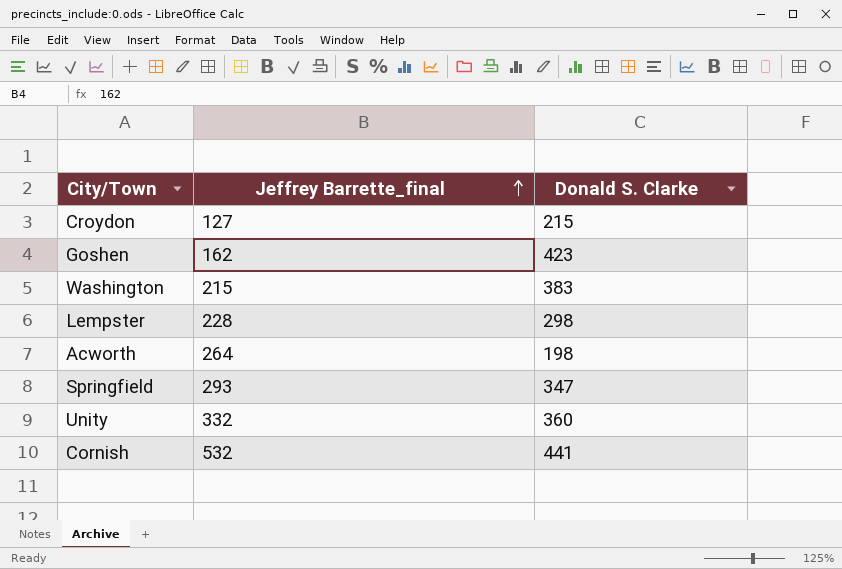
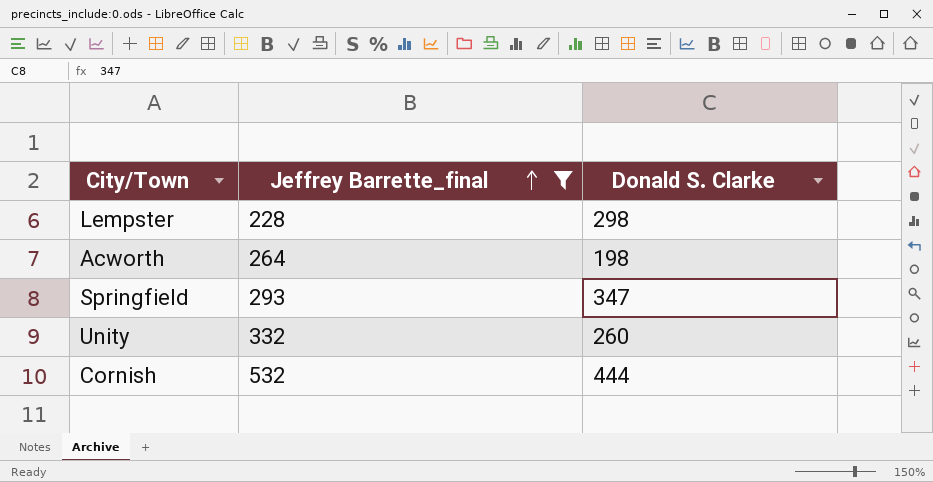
filter: none -> Jeffrey Barrette_final >= 228
Unity | Donald S. Clarke: 360 -> 260
Cornish | Donald S. Clarke: 441 -> 444

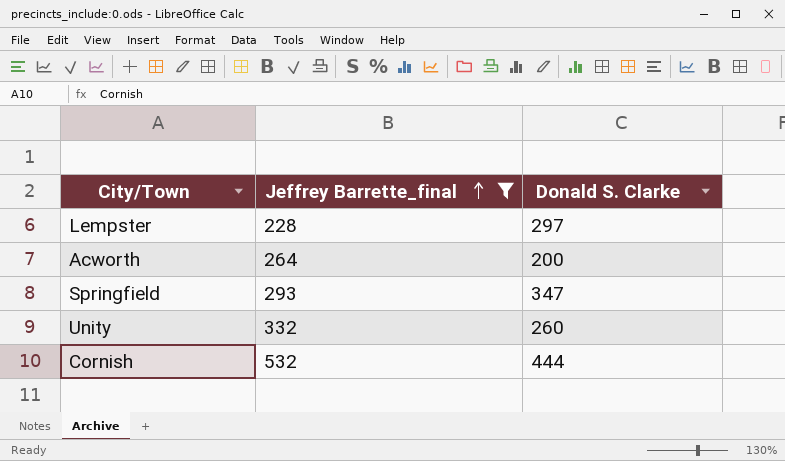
Lempster | Donald S. Clarke: 298 -> 297
Acworth | Donald S. Clarke: 198 -> 200

